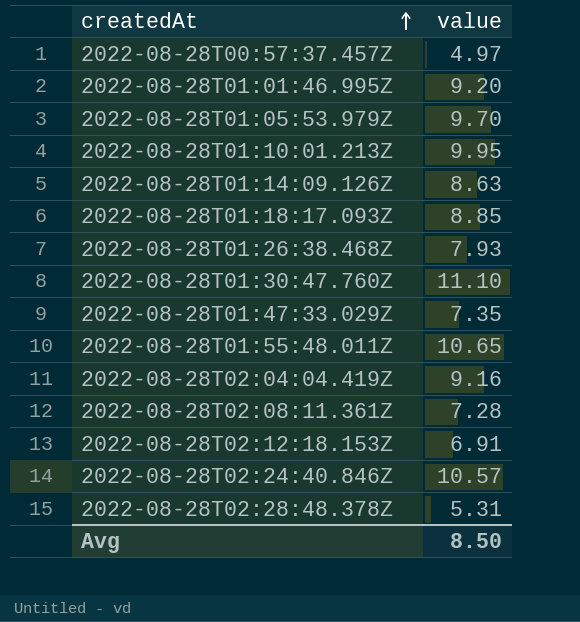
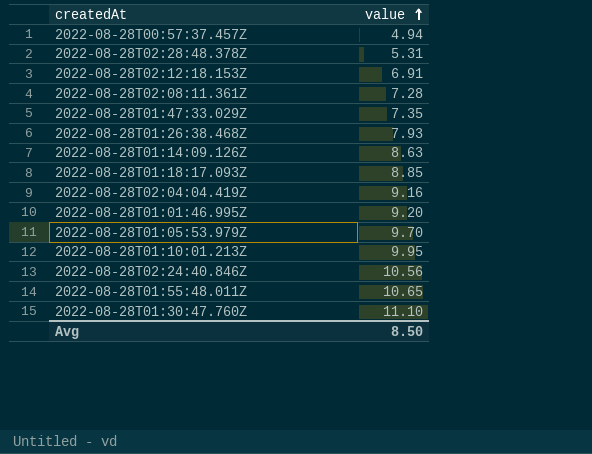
row order: createdAt ascending -> value ascending
2022-08-28T00:57:37.457Z | value: 4.97 -> 4.94
2022-08-28T02:24:40.846Z | value: 10.57 -> 10.56

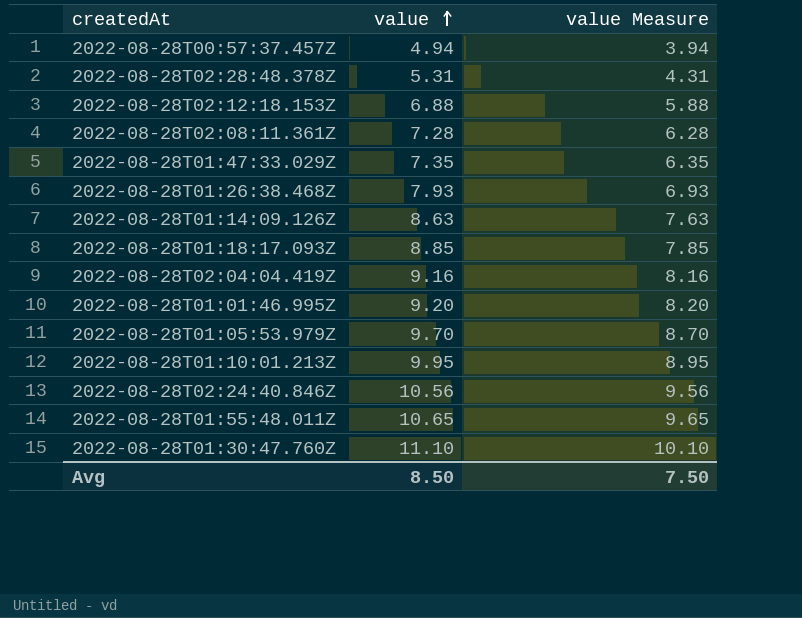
column value Measure | formula: none -> [value] - 1
2022-08-28T02:12:18.153Z | value: 6.91 -> 6.88

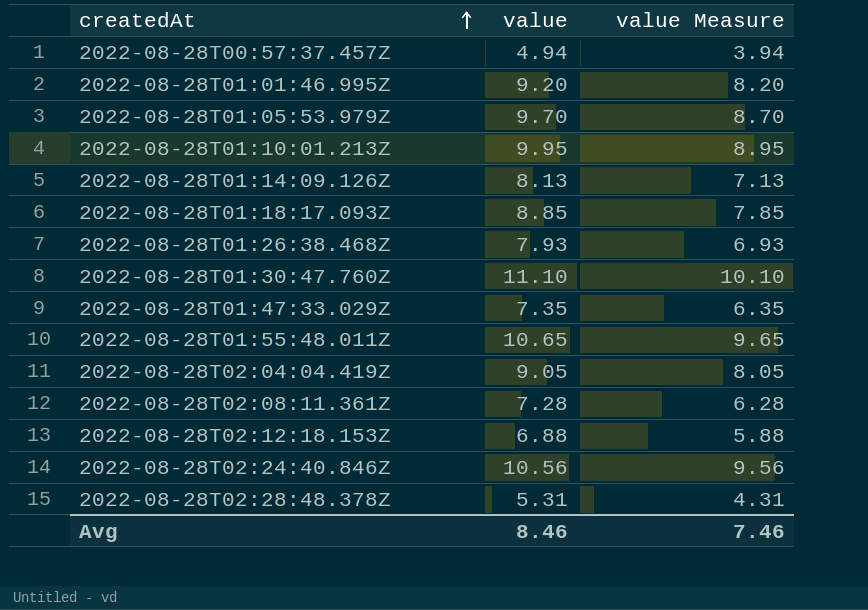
row order: value ascending -> createdAt ascending
2022-08-28T01:14:09.126Z | value: 8.63 -> 8.13
2022-08-28T01:14:09.126Z | value Measure: 7.63 -> 7.13
2022-08-28T02:04:04.419Z | value: 9.16 -> 9.05
2022-08-28T02:04:04.419Z | value Measure: 8.16 -> 8.05
Avg | value: 8.50 -> 8.46
Avg | value Measure: 7.50 -> 7.46

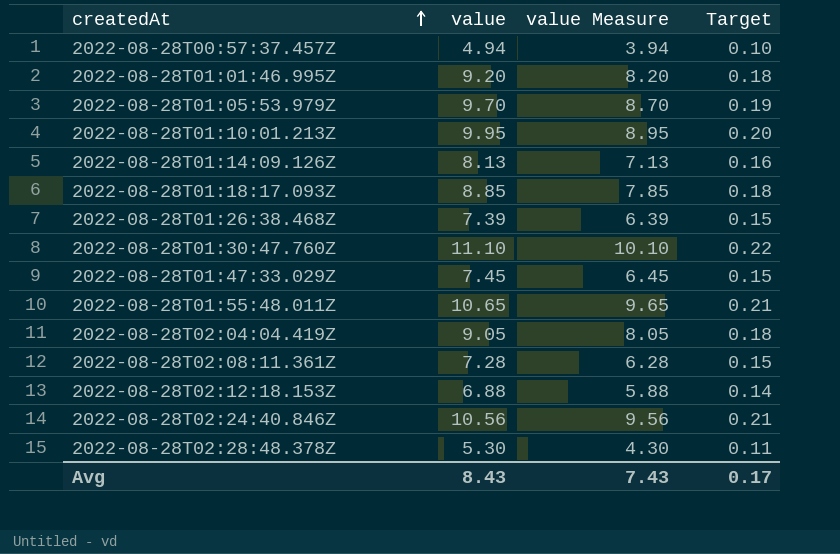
column Target | formula: none -> [value] * 0.02
2022-08-28T01:26:38.468Z | value: 7.93 -> 7.39
2022-08-28T01:26:38.468Z | value Measure: 6.93 -> 6.39
2022-08-28T01:47:33.029Z | value: 7.35 -> 7.45
2022-08-28T01:47:33.029Z | value Measure: 6.35 -> 6.45
2022-08-28T02:28:48.378Z | value: 5.31 -> 5.30
2022-08-28T02:28:48.378Z | value Measure: 4.31 -> 4.30
Avg | value: 8.46 -> 8.43
Avg | value Measure: 7.46 -> 7.43

